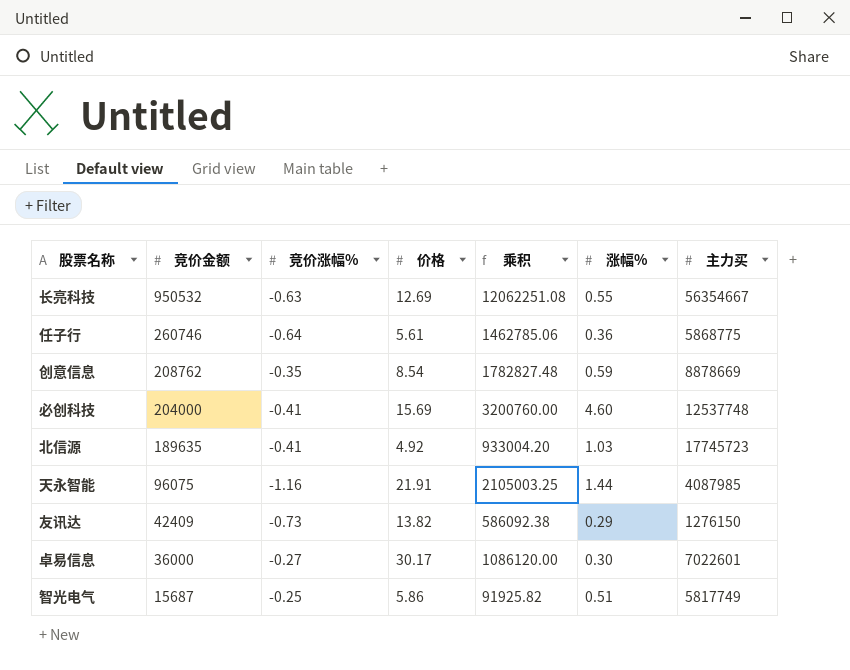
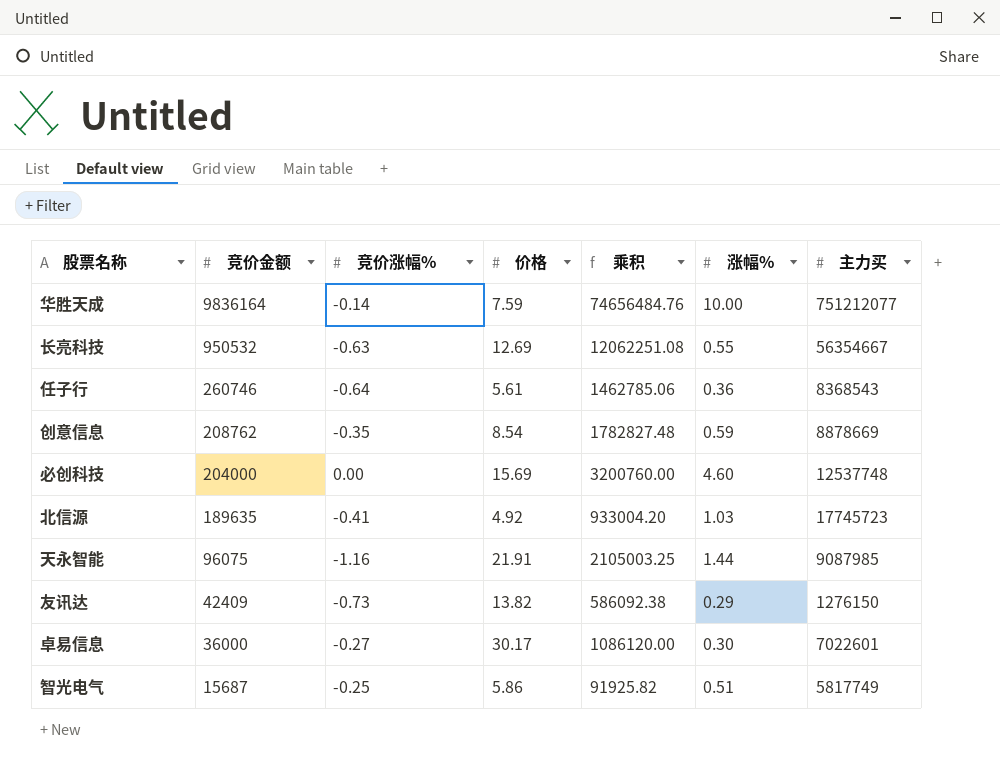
row 华胜天成: none -> 9836164 | -0.14 | 7.59 | 74656484.76 | 10.00 | 751212077
任子行 | 主力买: 5868775 -> 8368543
必创科技 | 竞价涨幅%: -0.41 -> 0.00
天永智能 | 主力买: 4087985 -> 9087985

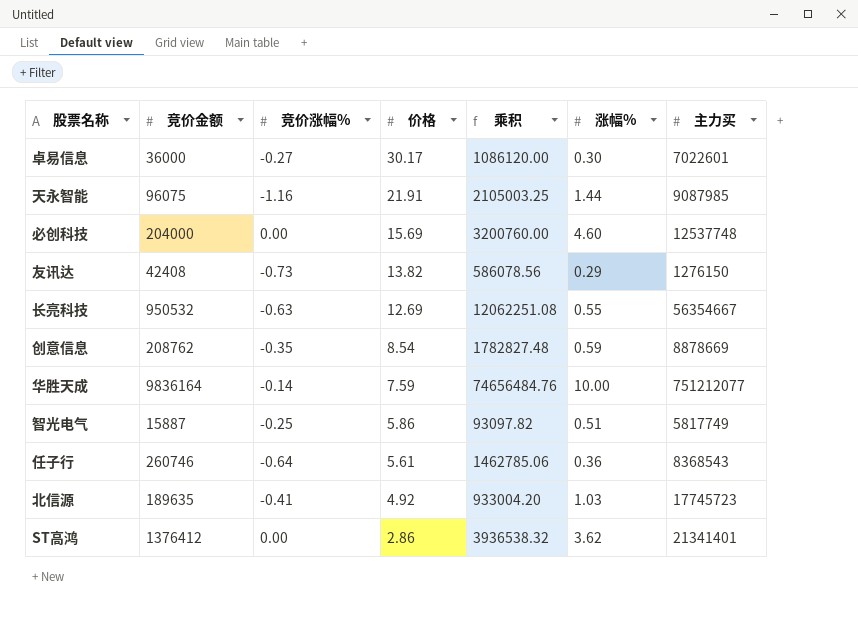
row order: 竞价金额 descending -> 价格 descending
友讯达 | 竞价金额: 42409 -> 42408
友讯达 | 乘积: 586092.38 -> 586078.56
智光电气 | 竞价金额: 15687 -> 15887
智光电气 | 乘积: 91925.82 -> 93097.82
row ST高鸿: none -> 1376412 | 0.00 | 2.86 | 3936538.32 | 3.62 | 21341401

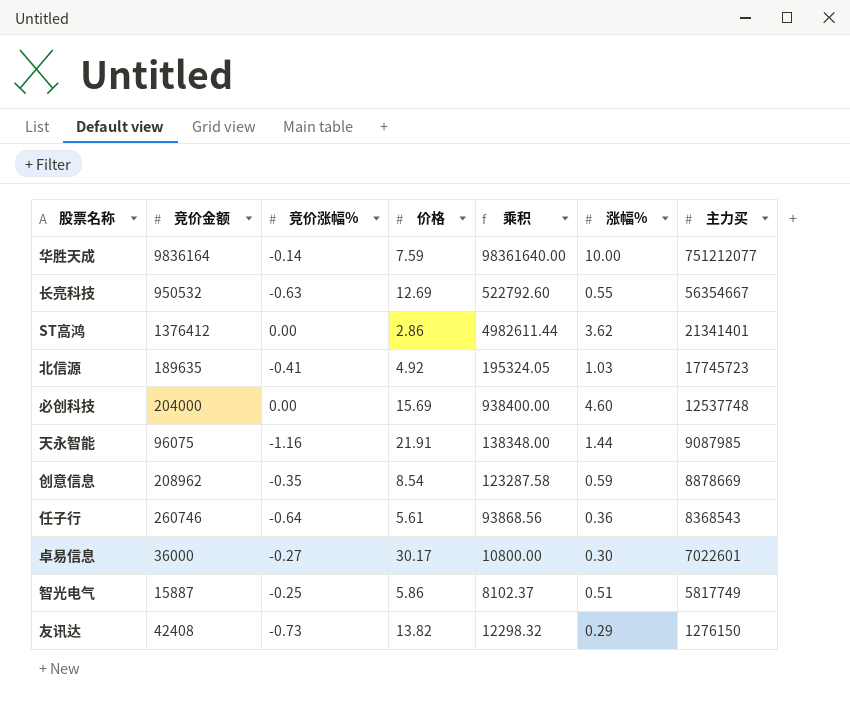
row order: 价格 descending -> 主力买 descending
column 乘积 | formula: [竞价金额] * [价格] -> [竞价金额] * [涨幅%]
创意信息 | 竞价金额: 208762 -> 208962

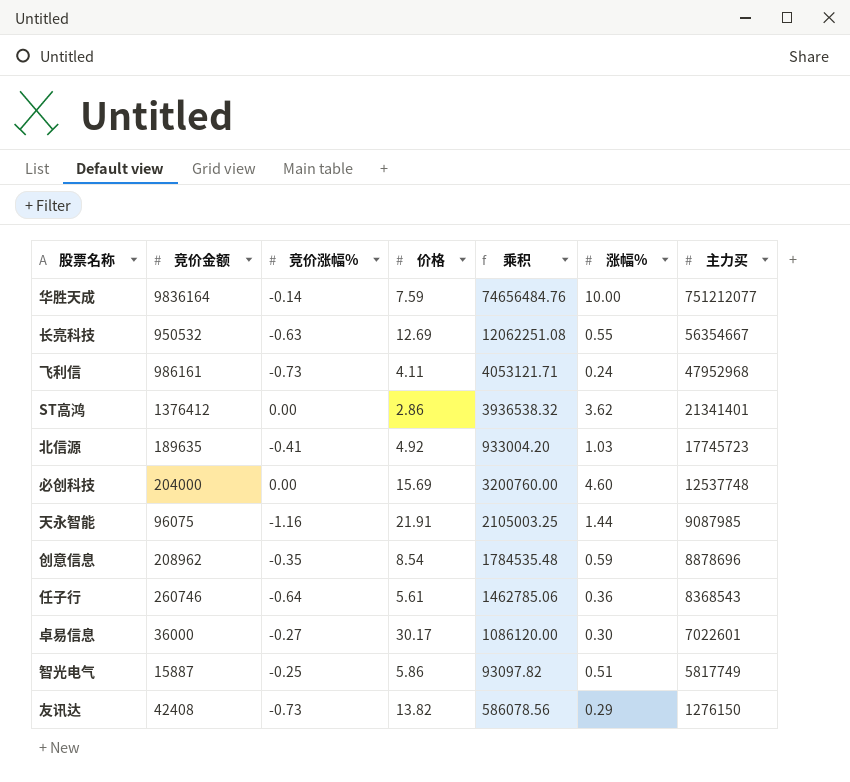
column 乘积 | formula: [竞价金额] * [涨幅%] -> [竞价金额] * [价格]
row 飞利信: none -> 986161 | -0.73 | 4.11 | 4053121.71 | 0.24 | 47952968
创意信息 | 主力买: 8878669 -> 8878696

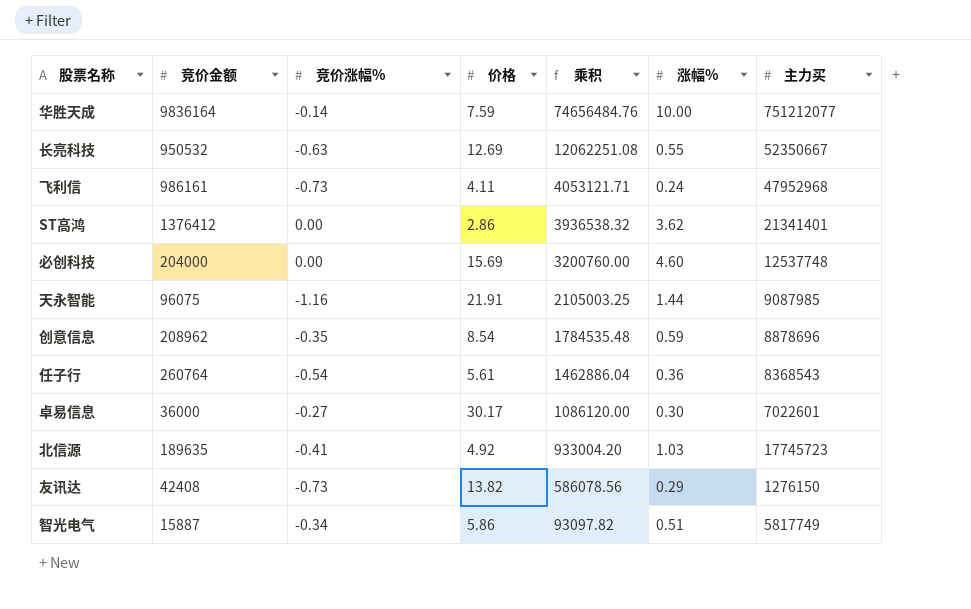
row order: 主力买 descending -> 乘积 descending
长亮科技 | 主力买: 56354667 -> 52350667
任子行 | 竞价金额: 260746 -> 260764
任子行 | 竞价涨幅%: -0.64 -> -0.54
任子行 | 乘积: 1462785.06 -> 1462886.04
智光电气 | 竞价涨幅%: -0.25 -> -0.34

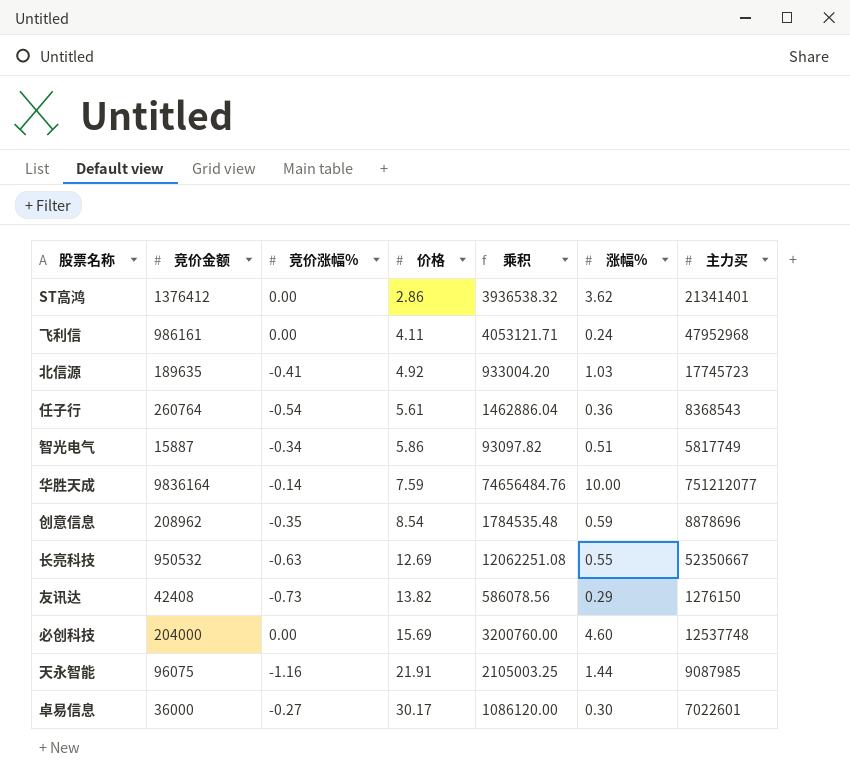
row order: 乘积 descending -> 价格 ascending
飞利信 | 竞价涨幅%: -0.73 -> 0.00

